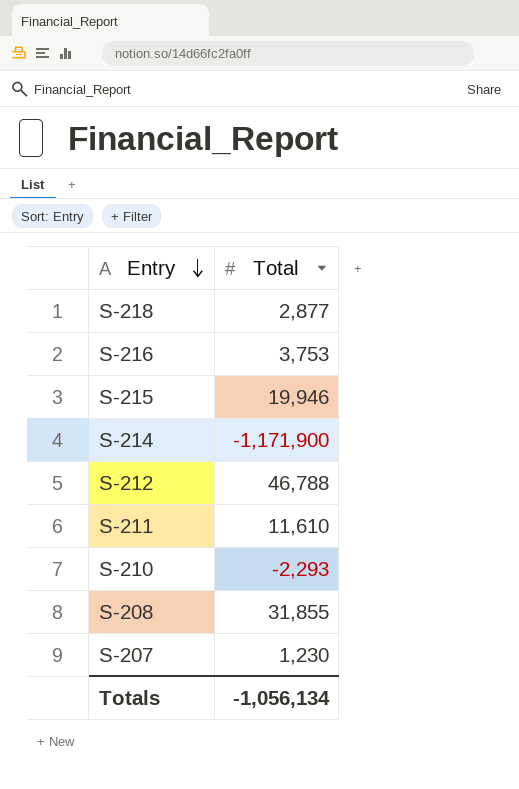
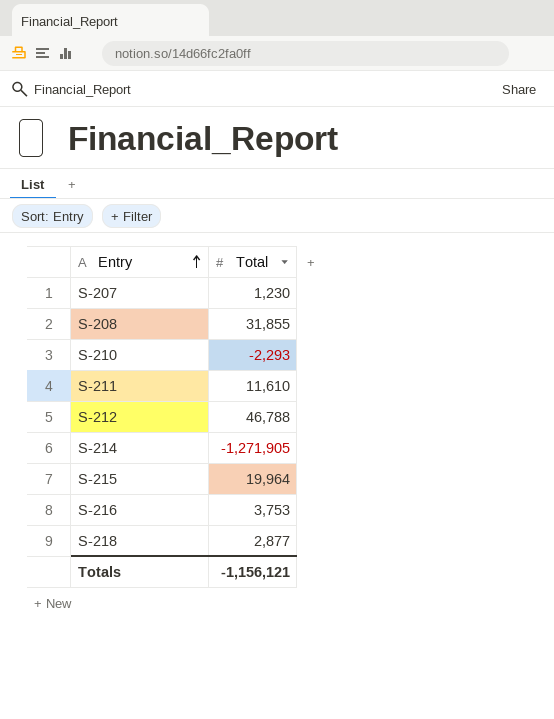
row order: Entry descending -> Entry ascending
S-214 | Total: -1,171,900 -> -1,271,905
S-215 | Total: 19,946 -> 19,964
Totals | Total: -1,056,134 -> -1,156,121

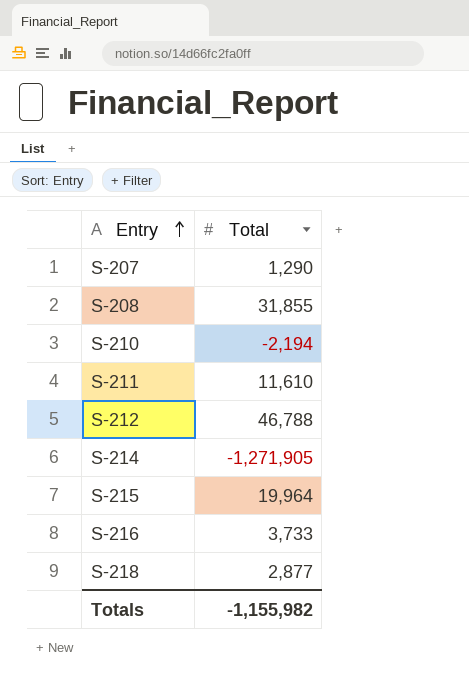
S-207 | Total: 1,230 -> 1,290
S-210 | Total: -2,293 -> -2,194
S-216 | Total: 3,753 -> 3,733
Totals | Total: -1,156,121 -> -1,155,982

